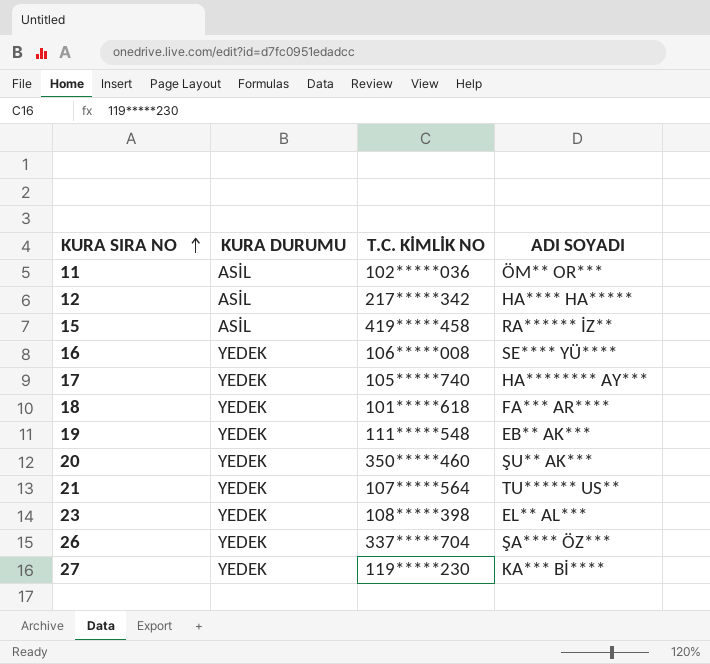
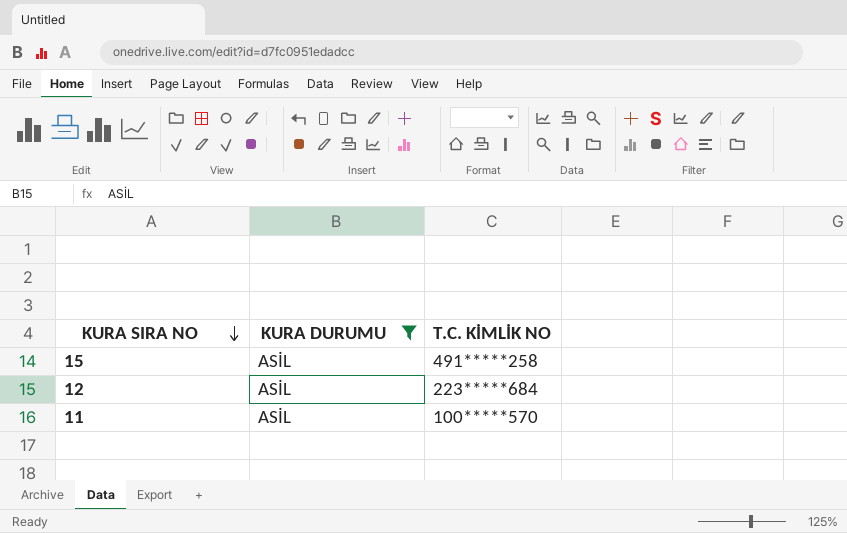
filter: none -> KURA DURUMU = ASİL
row order: KURA SIRA NO ascending -> KURA SIRA NO descending
column ADI SOYADI | position: 4 -> none
15 | T.C. KİMLİK NO: 419*****458 -> 491*****258
12 | T.C. KİMLİK NO: 217*****342 -> 223*****684
11 | T.C. KİMLİK NO: 102*****036 -> 100*****570

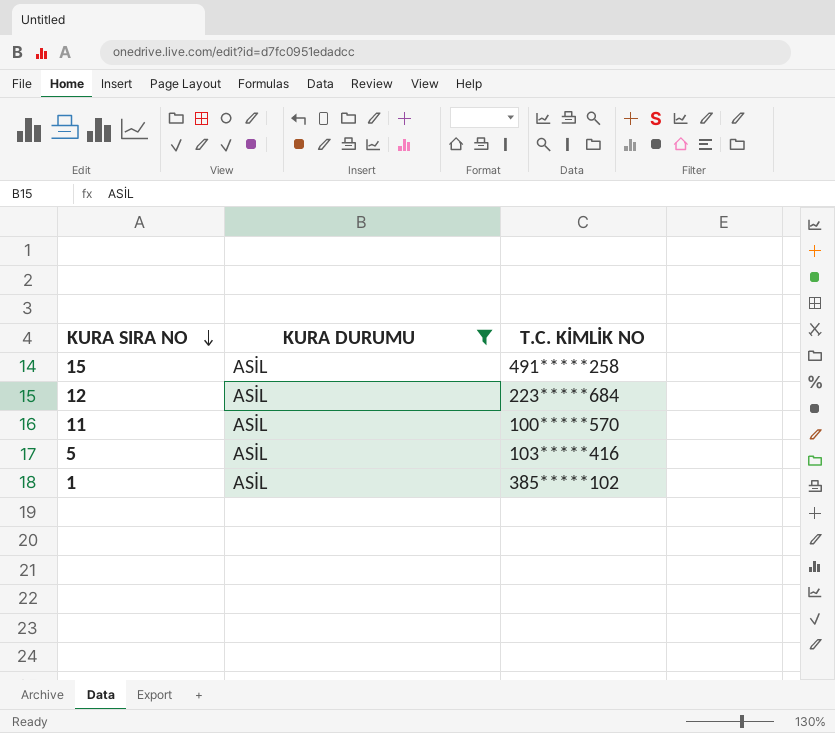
row 5: none -> ASİL | 103*****416
row 1: none -> ASİL | 385*****102

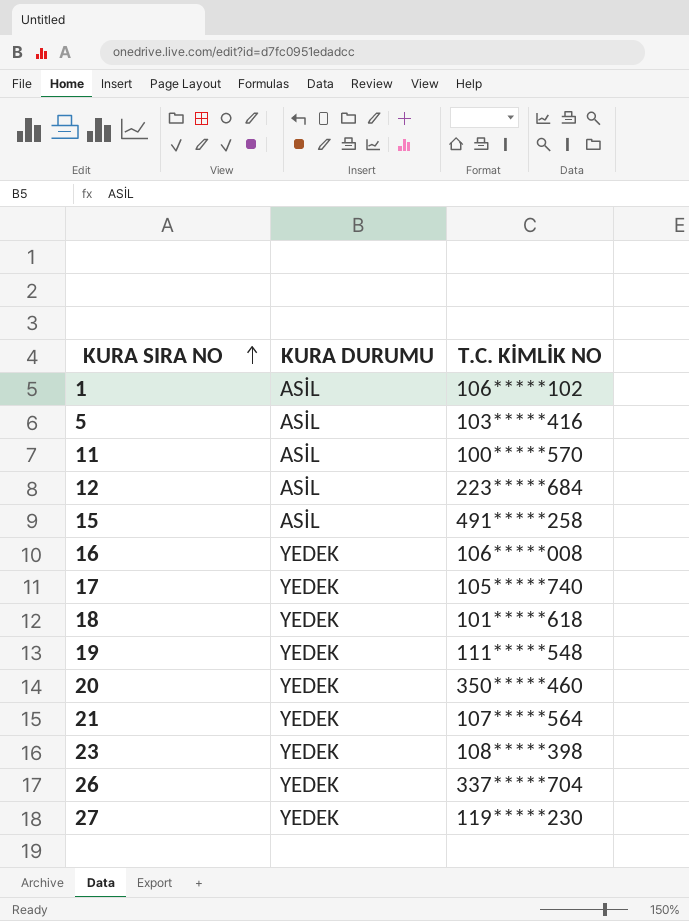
filter: KURA DURUMU = ASİL -> none
row order: KURA SIRA NO descending -> KURA SIRA NO ascending
1 | T.C. KİMLİK NO: 385*****102 -> 106*****102

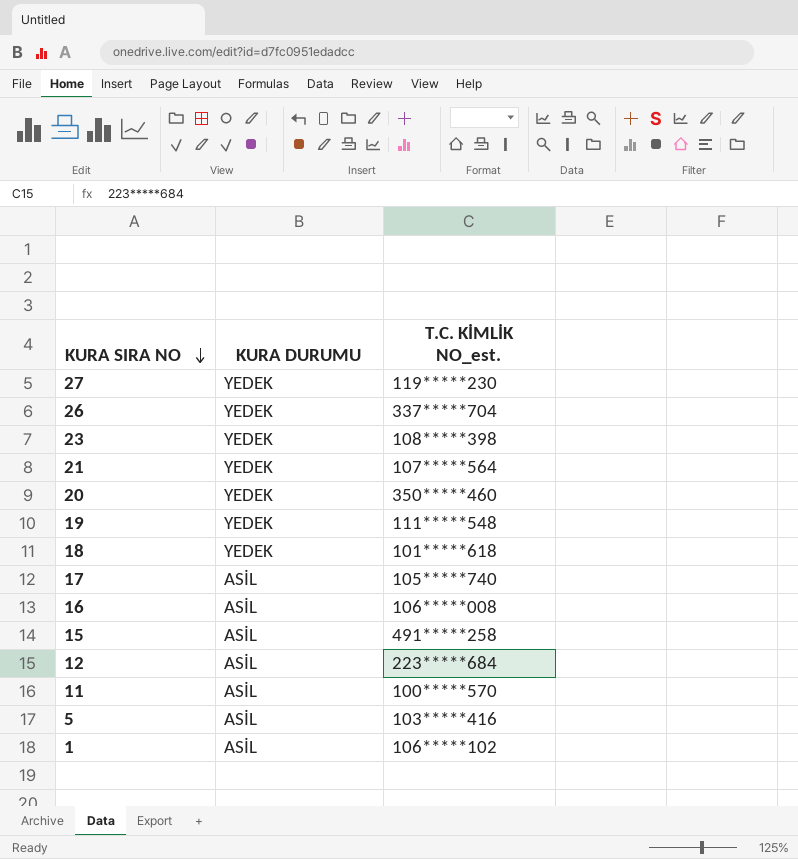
row order: KURA SIRA NO ascending -> KURA SIRA NO descending
column name: T.C. KİMLİK NO -> T.C. KİMLİK NO_est.
17 | KURA DURUMU: YEDEK -> ASİL
16 | KURA DURUMU: YEDEK -> ASİL

